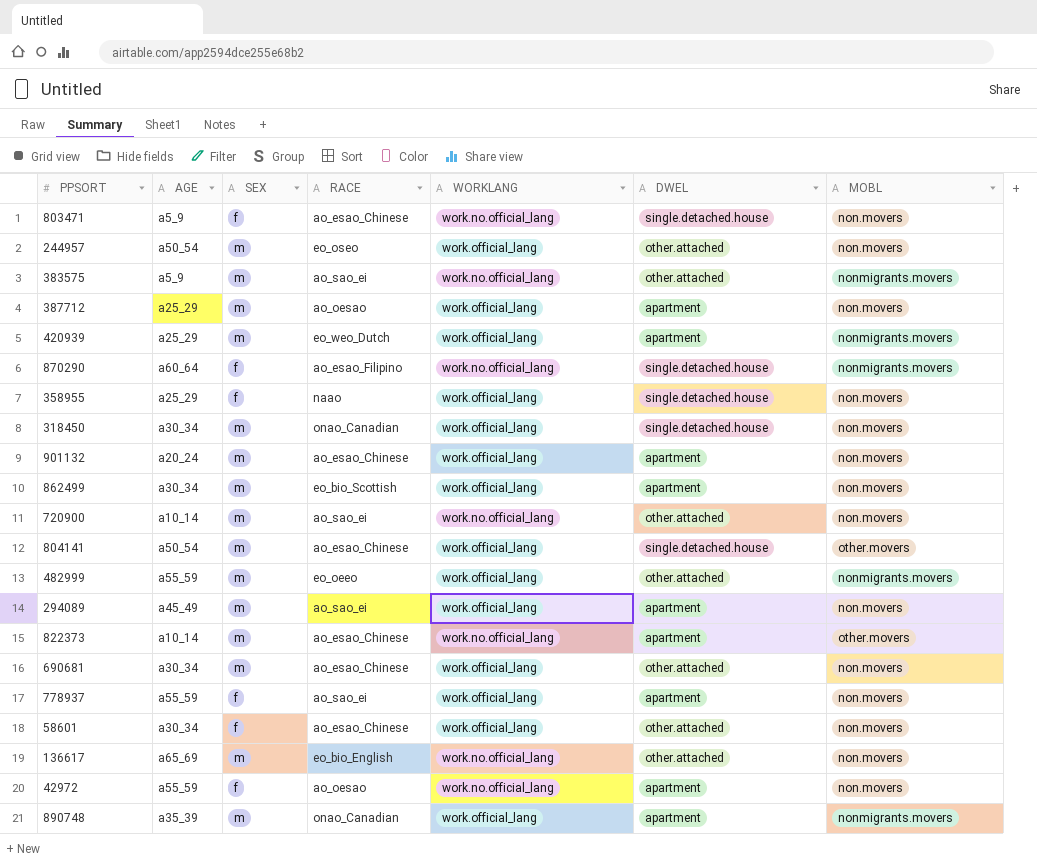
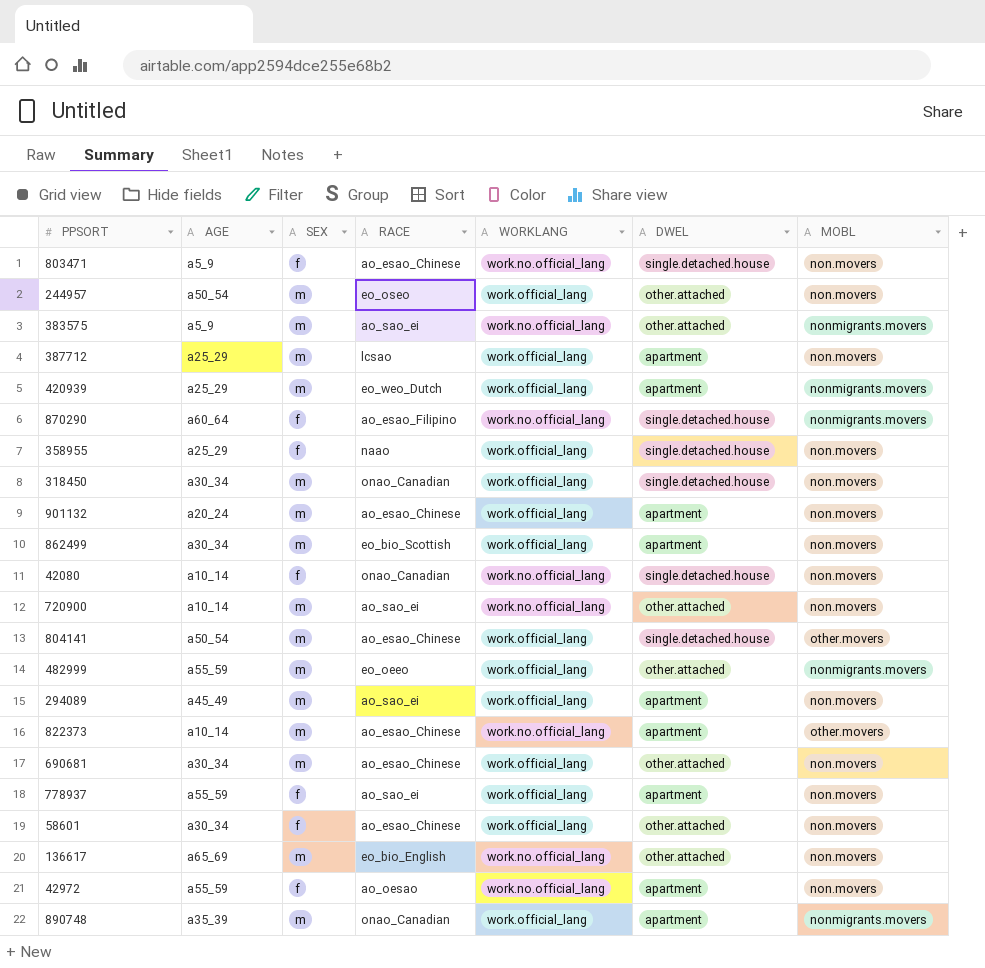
387712 | RACE: ao_oesao -> lcsao
row 42080: none -> a10_14 | f | onao_Canadian | work.no.official_lang | single.detached.house | non.movers

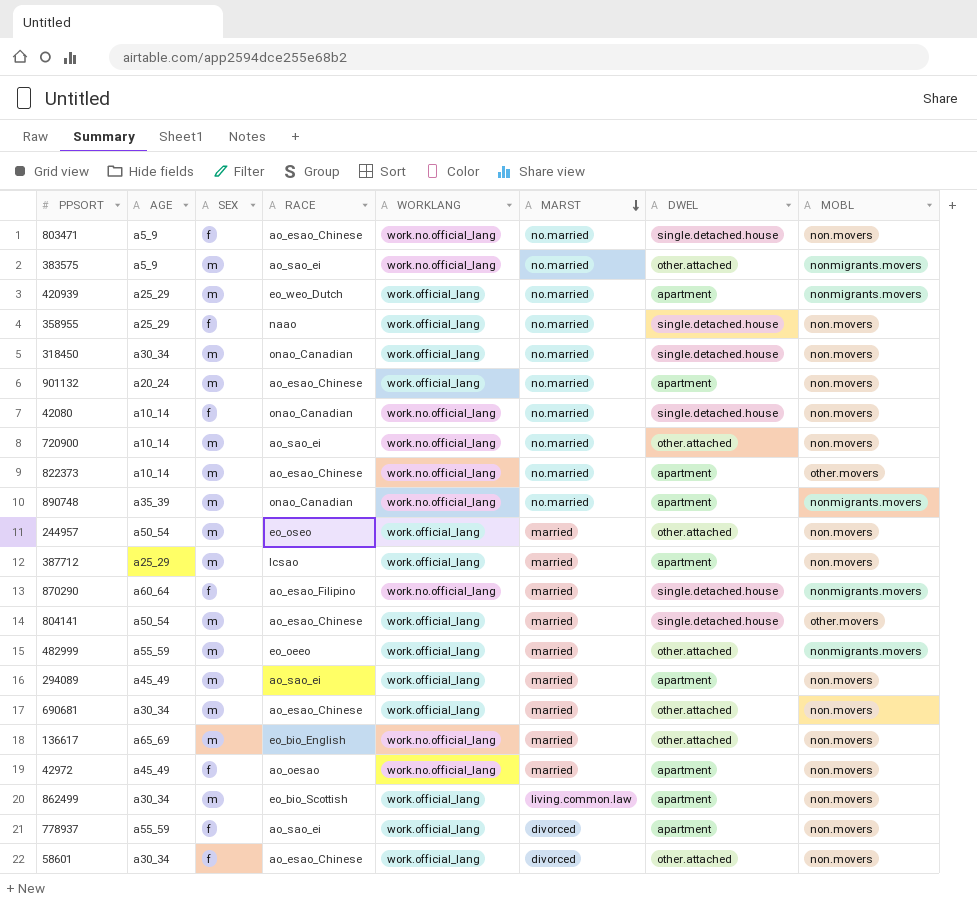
row order: none -> MARST descending
column MARST | position: none -> 6
890748 | WORKLANG: work.official_lang -> work.no.official_lang
42972 | AGE: a55_59 -> a45_49

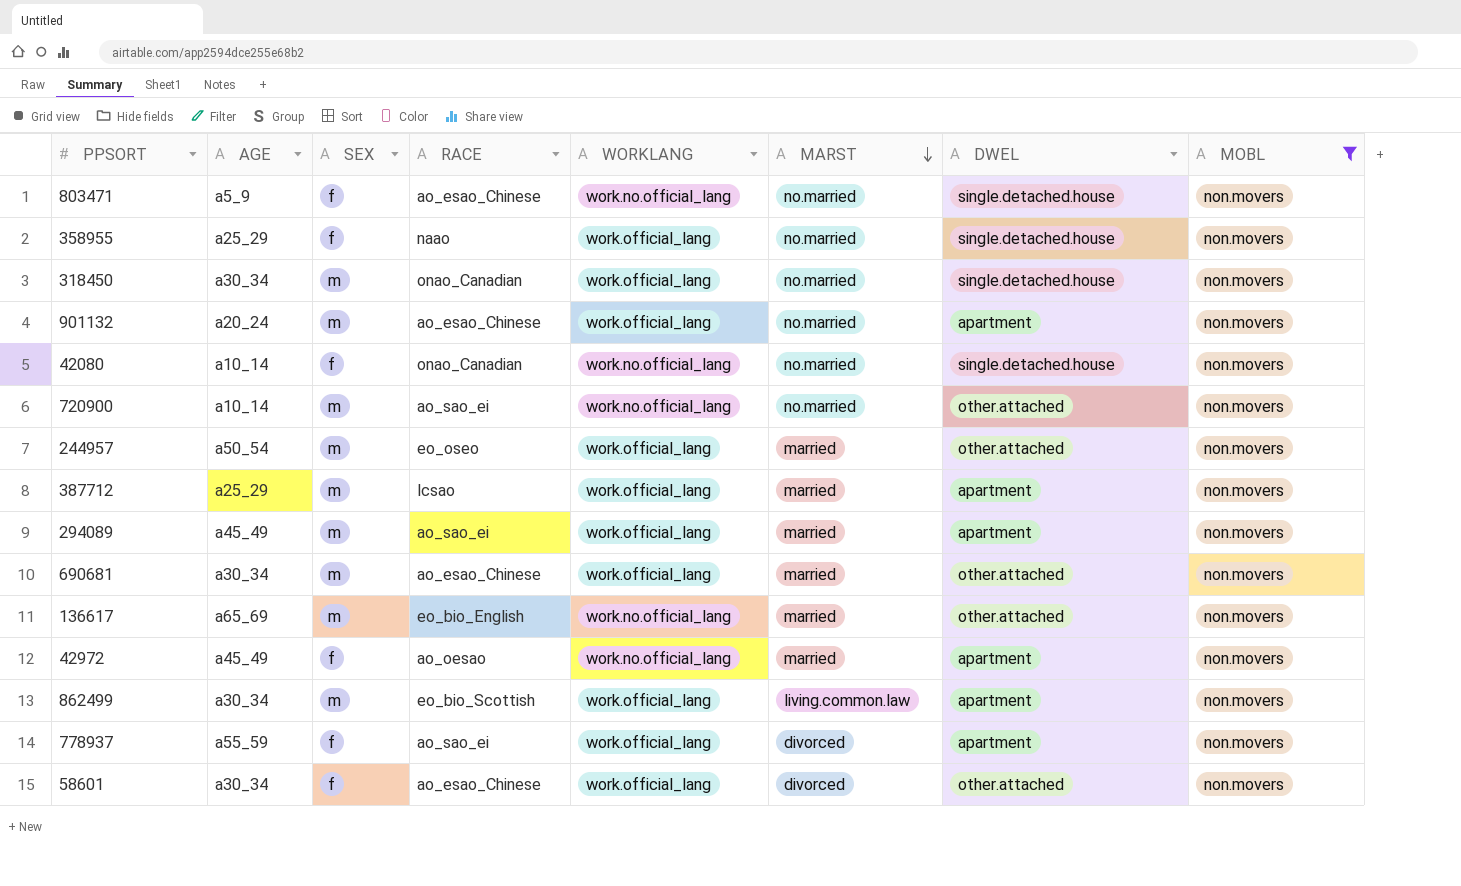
filter: none -> MOBL = non.movers

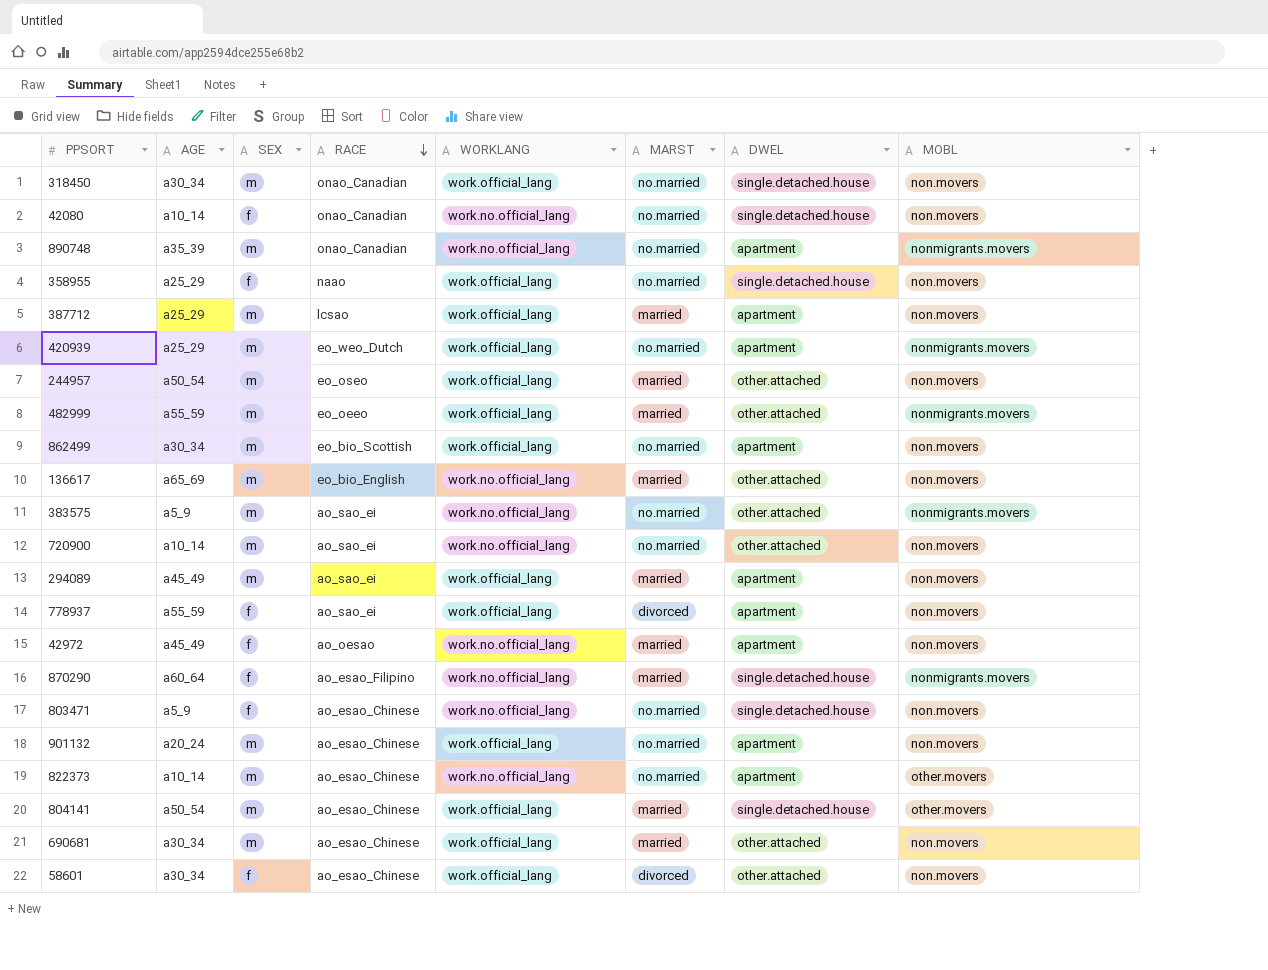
filter: MOBL = non.movers -> none
row order: MARST descending -> RACE descending
862499 | MARST: living.common.law -> no.married

